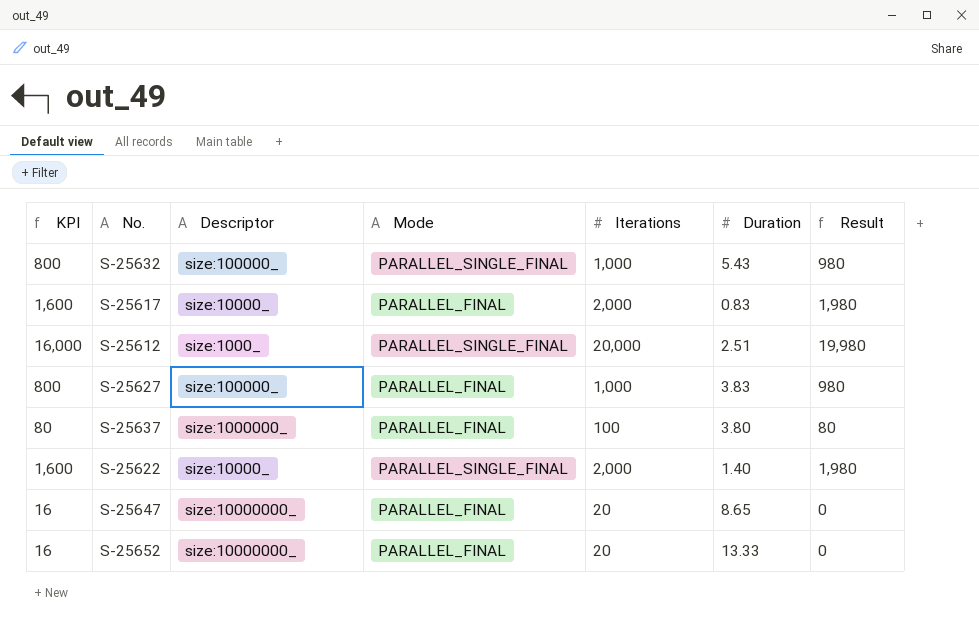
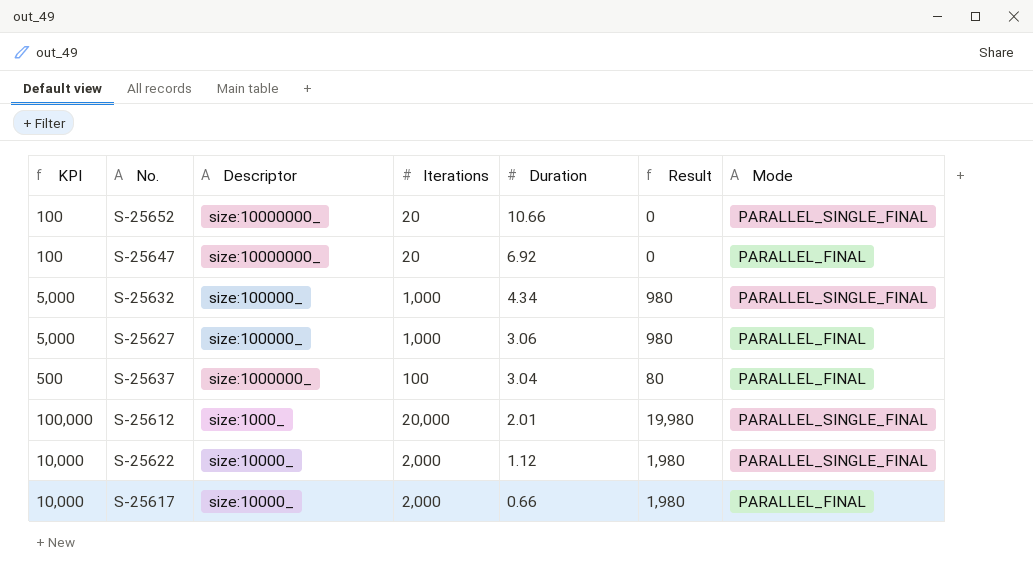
row order: none -> Duration descending
column KPI | formula: [Iterations] * 0.8 -> [Iterations] * 5
column Mode | position: 4 -> 7
S-25652 | Duration: 13.33 -> 10.66
S-25652 | Mode: PARALLEL_FINAL -> PARALLEL_SINGLE_FINAL
S-25647 | Duration: 8.65 -> 6.92
S-25632 | Duration: 5.43 -> 4.34
S-25627 | Duration: 3.83 -> 3.06
S-25637 | Duration: 3.80 -> 3.04
S-25612 | Duration: 2.51 -> 2.01
S-25622 | Duration: 1.40 -> 1.12
S-25617 | Duration: 0.83 -> 0.66

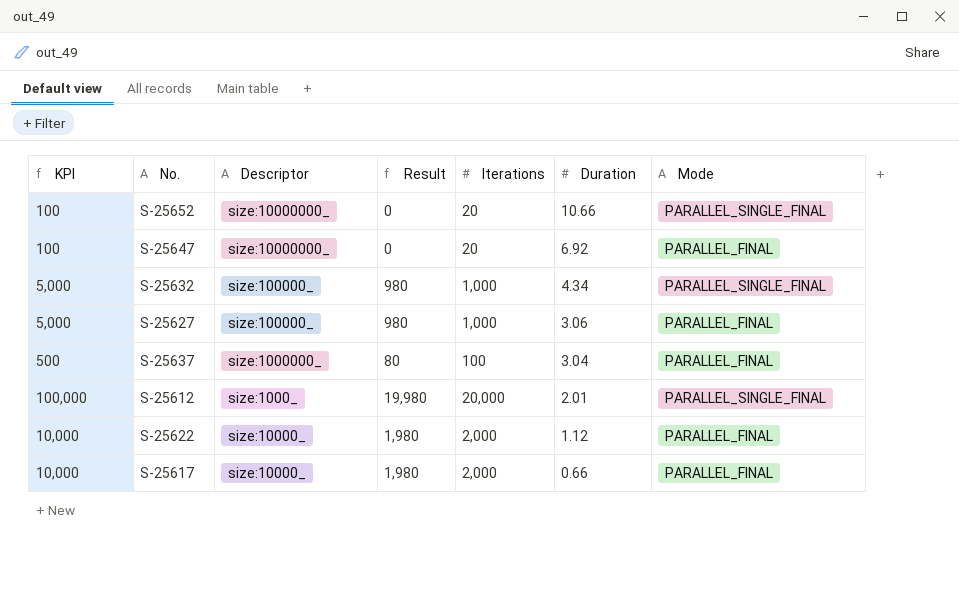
column Result | position: 6 -> 4
S-25622 | Mode: PARALLEL_SINGLE_FINAL -> PARALLEL_FINAL

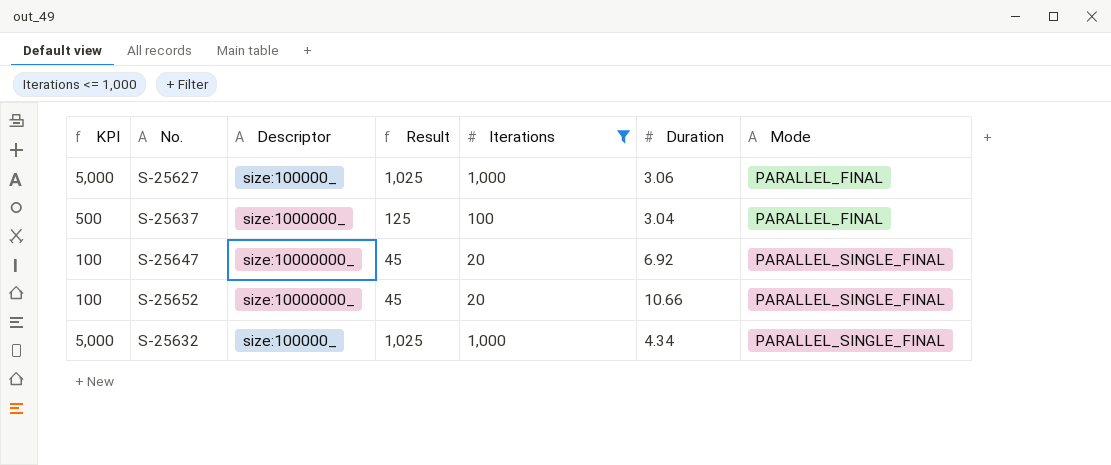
filter: none -> Iterations <= 1,000
row order: Duration descending -> Mode ascending
column Result | formula: [Iterations] - 20 -> [Iterations] + 25
S-25647 | Mode: PARALLEL_FINAL -> PARALLEL_SINGLE_FINAL

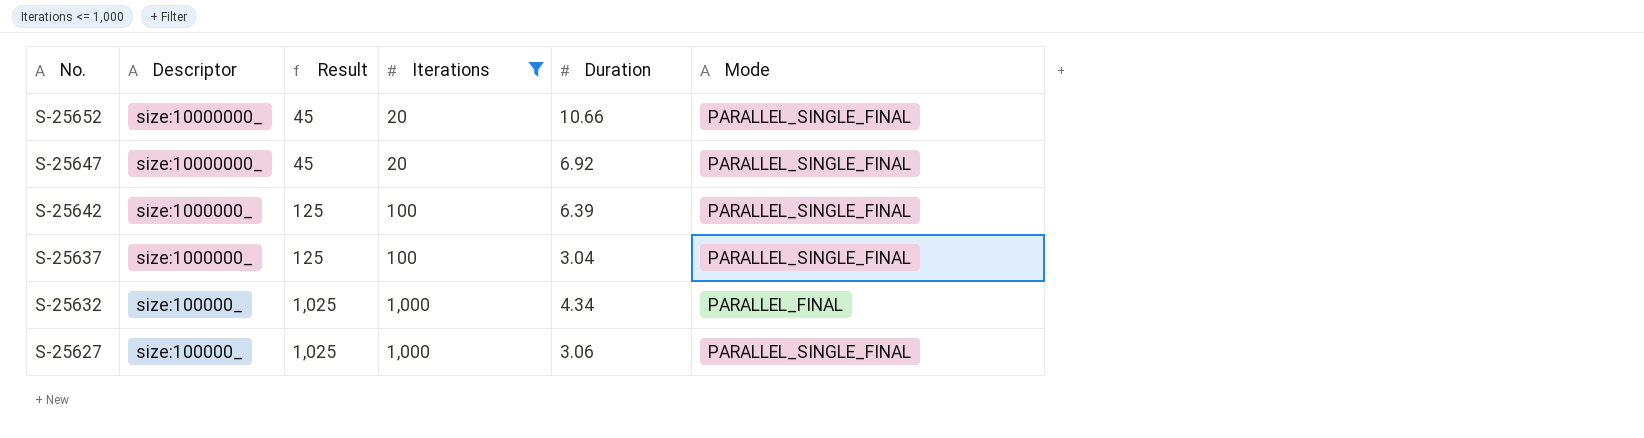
row order: Mode ascending -> No. descending
column KPI | formula: [Iterations] * 5 -> none
row S-25642: none -> size:1000000_ | 125 | 100 | 6.39 | PARALLEL_SINGLE_FINAL
S-25637 | Mode: PARALLEL_FINAL -> PARALLEL_SINGLE_FINAL
S-25632 | Mode: PARALLEL_SINGLE_FINAL -> PARALLEL_FINAL
S-25627 | Mode: PARALLEL_FINAL -> PARALLEL_SINGLE_FINAL

